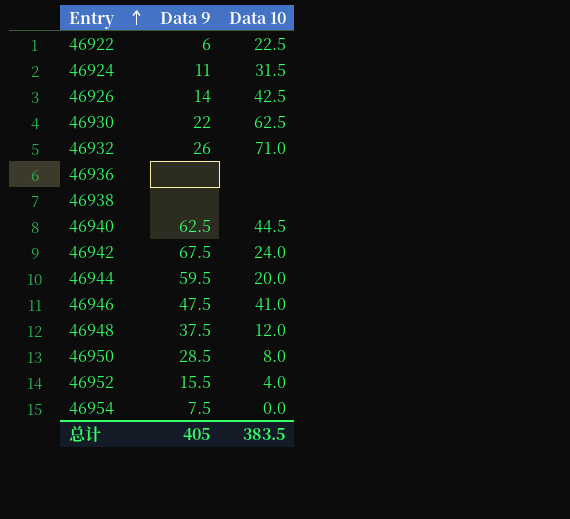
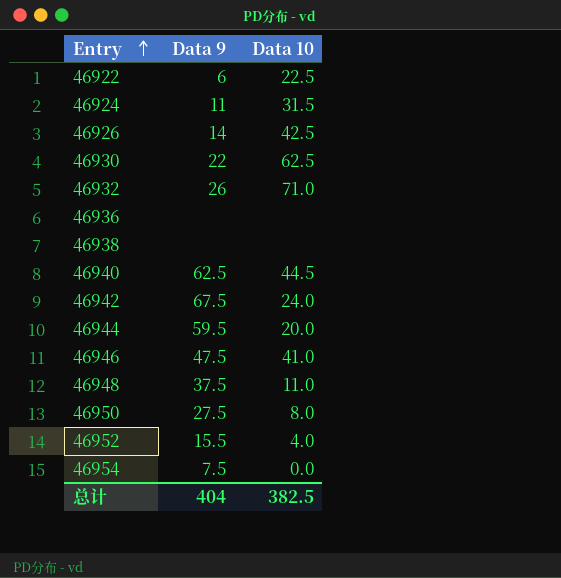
46948 | Data 10: 12.0 -> 11.0
46950 | Data 9: 28.5 -> 27.5
总计 | Data 9: 405 -> 404
总计 | Data 10: 383.5 -> 382.5

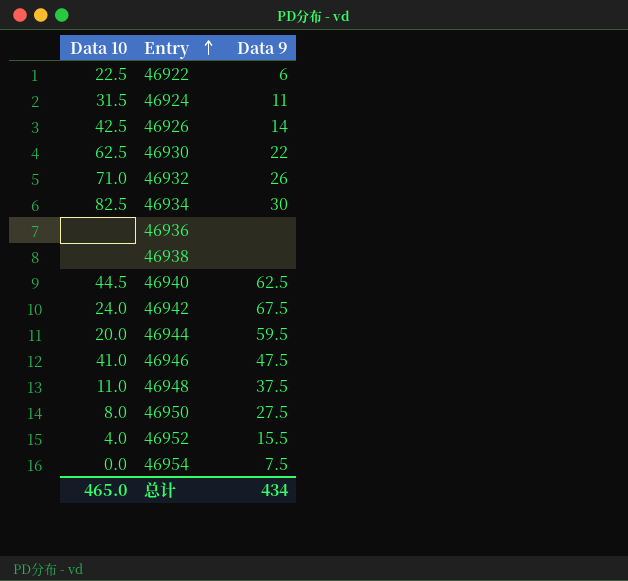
column Data 10 | position: 3 -> 1
row 46934: none -> 82.5 | 30
总计 | Data 10: 382.5 -> 465.0
总计 | Data 9: 404 -> 434

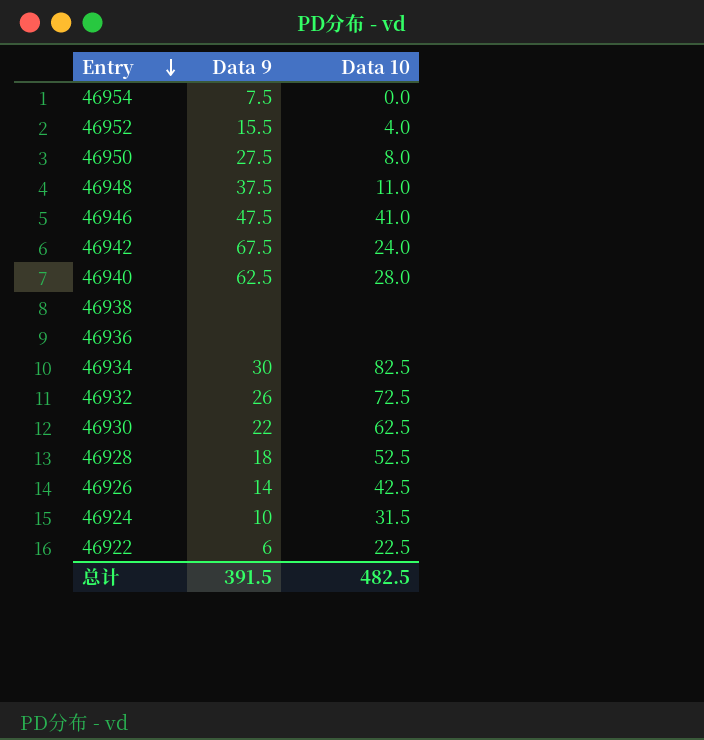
row order: Entry ascending -> Entry descending
column Data 10 | position: 1 -> 3
row 46944: 20.0 | 59.5 -> none
46940 | Data 10: 44.5 -> 28.0
46932 | Data 10: 71.0 -> 72.5
row 46928: none -> 18 | 52.5
46924 | Data 9: 11 -> 10
总计 | Data 9: 434 -> 391.5
总计 | Data 10: 465.0 -> 482.5

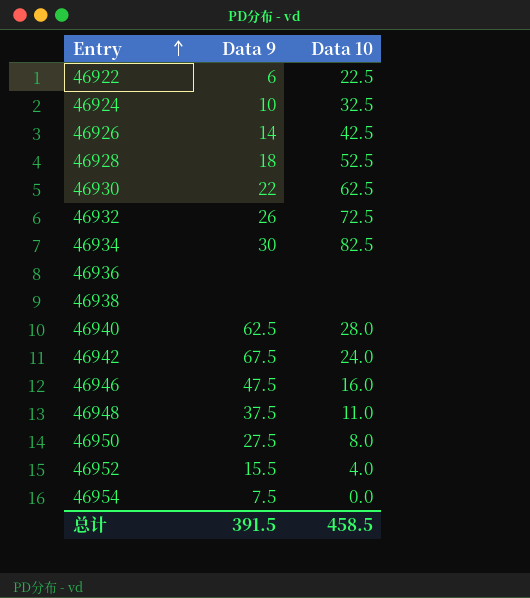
row order: Entry descending -> Entry ascending
46924 | Data 10: 31.5 -> 32.5
46946 | Data 10: 41.0 -> 16.0
总计 | Data 10: 482.5 -> 458.5

